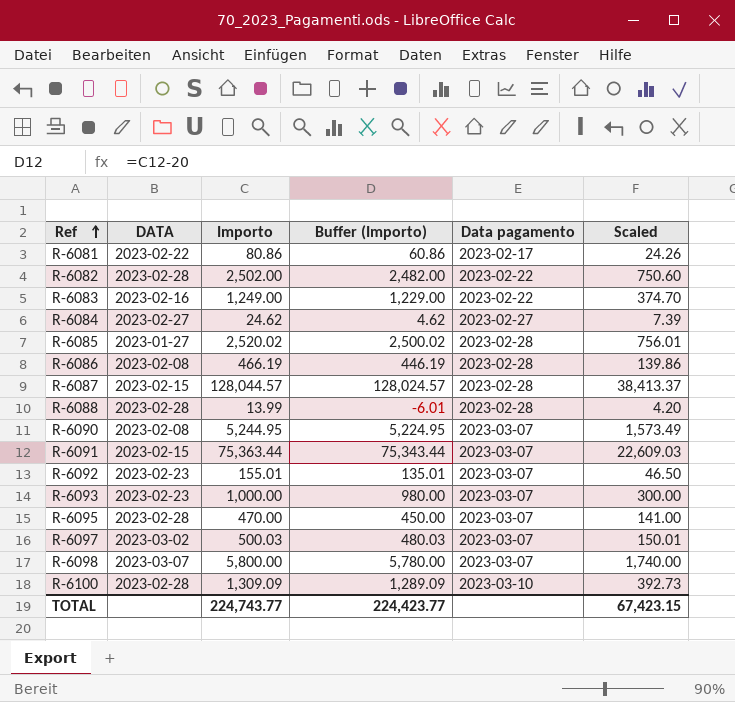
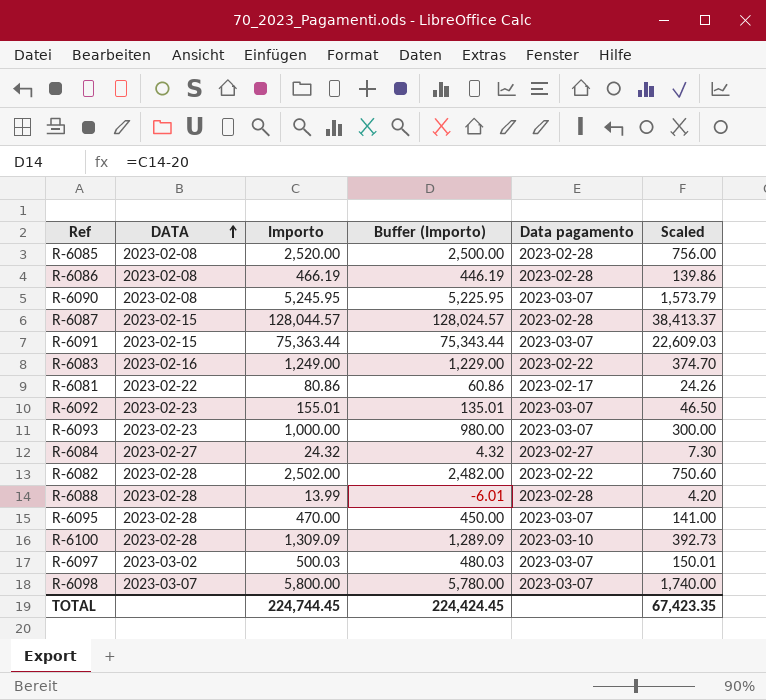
row order: Ref ascending -> DATA ascending
R-6085 | DATA: 2023-01-27 -> 2023-02-08
R-6085 | Importo: 2,520.02 -> 2,520.00
R-6085 | Buffer (Importo): 2,500.02 -> 2,500.00
R-6085 | Scaled: 756.01 -> 756.00
R-6090 | Importo: 5,244.95 -> 5,245.95
R-6090 | Buffer (Importo): 5,224.95 -> 5,225.95
R-6090 | Scaled: 1,573.49 -> 1,573.79
R-6084 | Importo: 24.62 -> 24.32
R-6084 | Buffer (Importo): 4.62 -> 4.32
R-6084 | Scaled: 7.39 -> 7.30
TOTAL | Importo: 224,743.77 -> 224,744.45
TOTAL | Buffer (Importo): 224,423.77 -> 224,424.45
TOTAL | Scaled: 67,423.15 -> 67,423.35

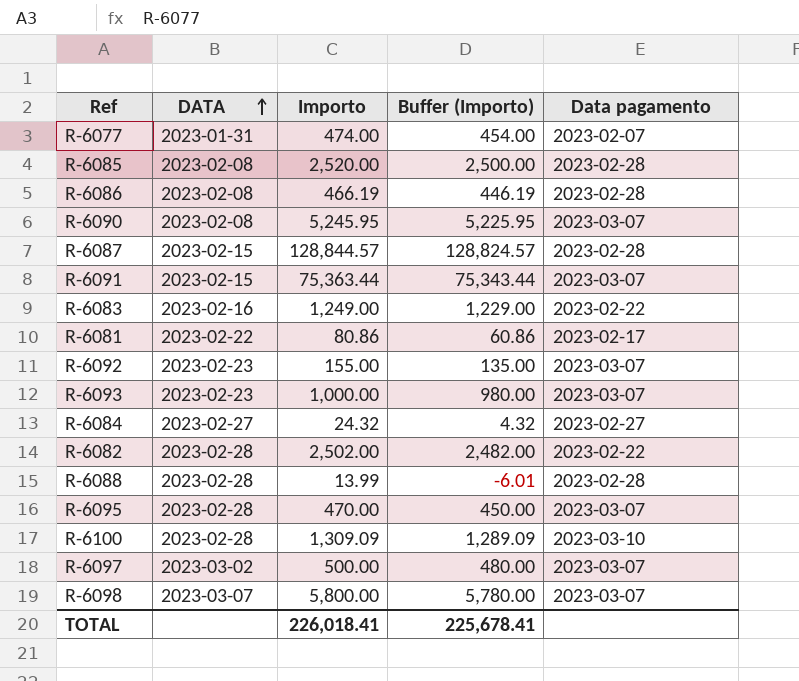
column Scaled | formula: [Importo] * 0.3 -> none
row R-6077: none -> 2023-01-31 | 474.00 | 454.00 | 2023-02-07
R-6087 | Importo: 128,044.57 -> 128,844.57
R-6087 | Buffer (Importo): 128,024.57 -> 128,824.57
R-6092 | Importo: 155.01 -> 155.00
R-6092 | Buffer (Importo): 135.01 -> 135.00
R-6097 | Importo: 500.03 -> 500.00
R-6097 | Buffer (Importo): 480.03 -> 480.00
TOTAL | Importo: 224,744.45 -> 226,018.41
TOTAL | Buffer (Importo): 224,424.45 -> 225,678.41

